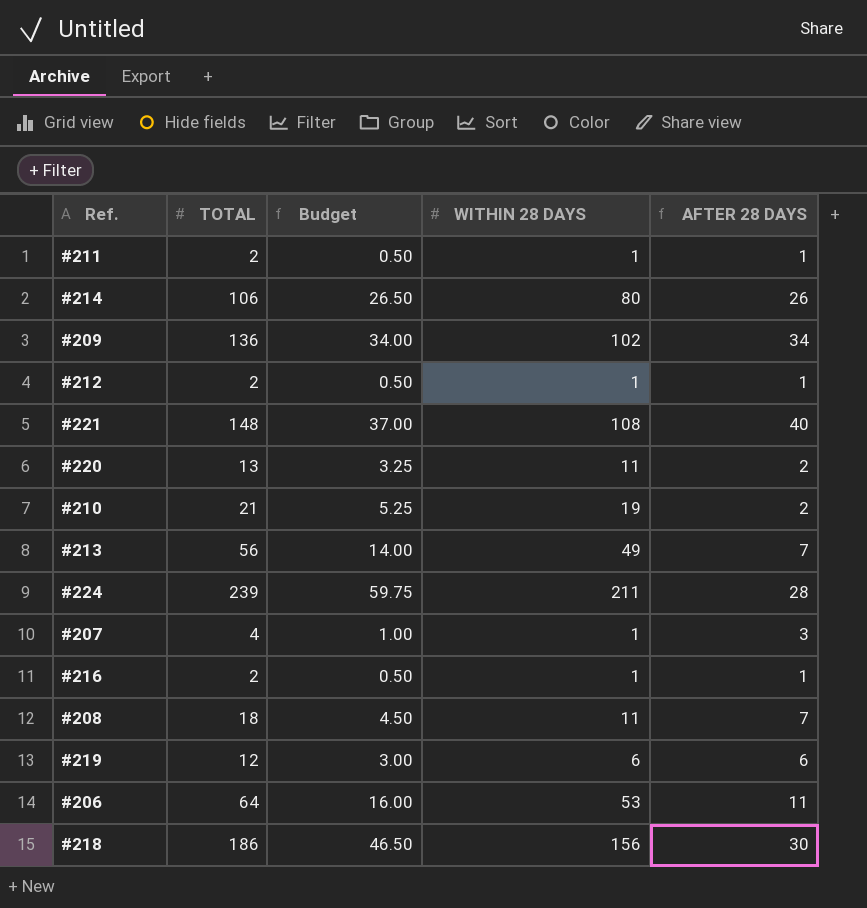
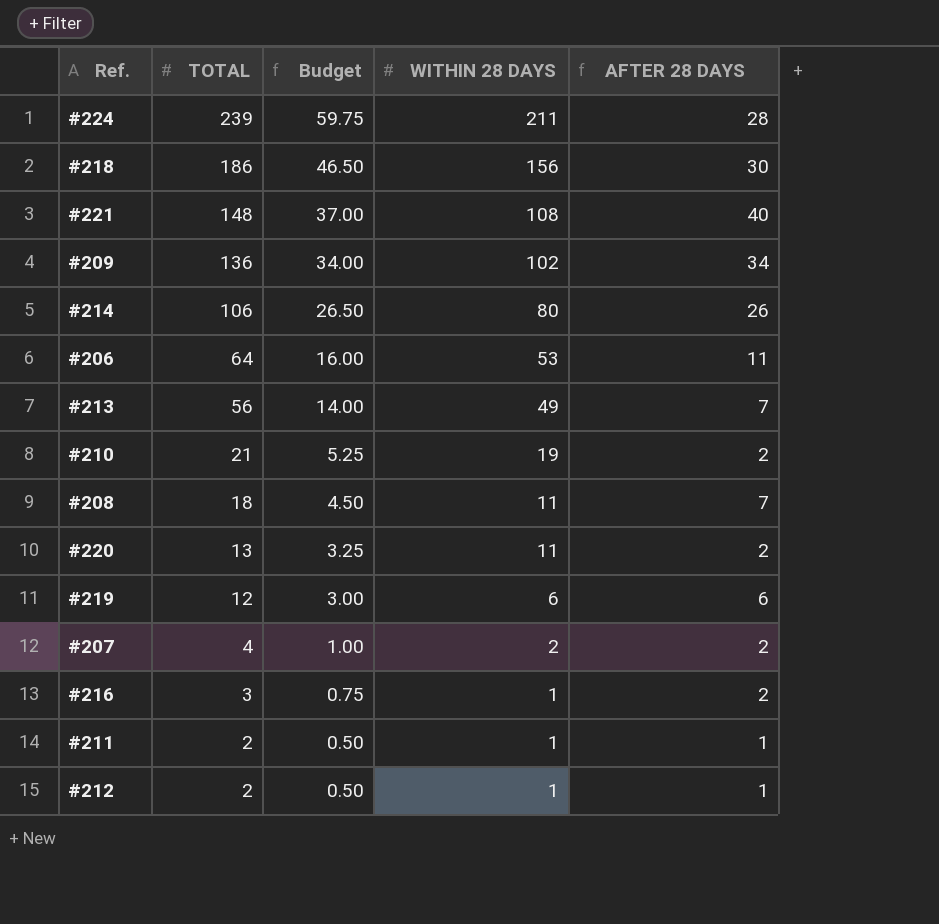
row order: none -> TOTAL descending
#207 | WITHIN 28 DAYS: 1 -> 2
#207 | AFTER 28 DAYS: 3 -> 2
#216 | TOTAL: 2 -> 3
#216 | Budget: 0.50 -> 0.75
#216 | AFTER 28 DAYS: 1 -> 2

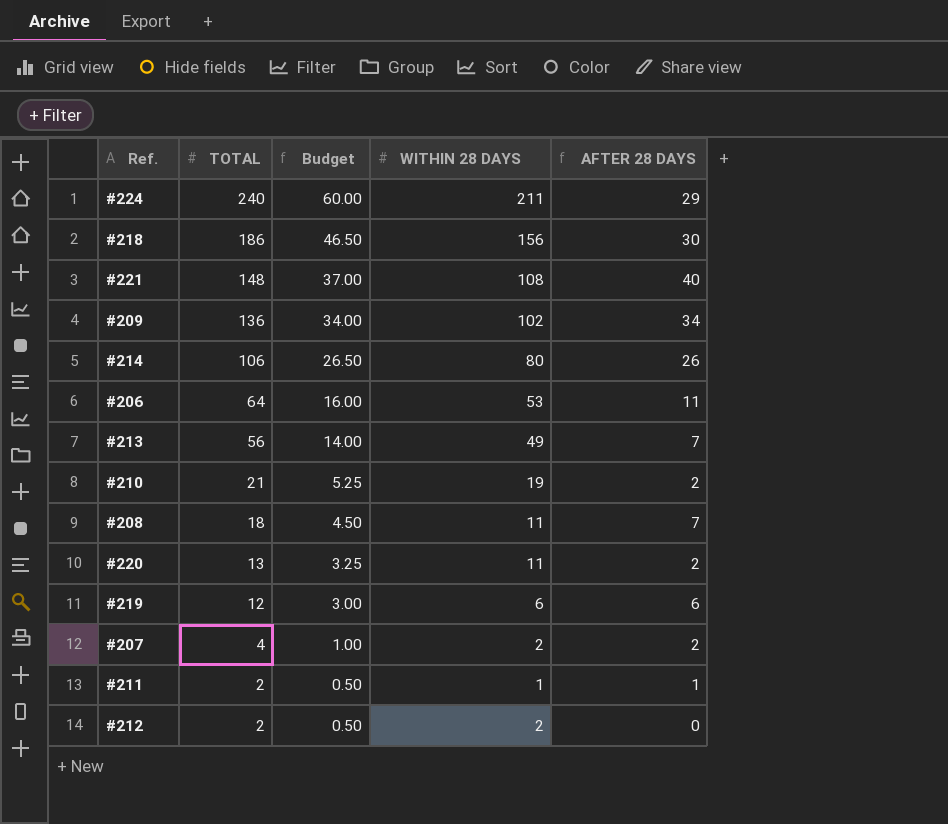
row #216: 3 | 0.75 | 1 | 2 -> none
#224 | TOTAL: 239 -> 240
#224 | Budget: 59.75 -> 60.00
#224 | AFTER 28 DAYS: 28 -> 29
#212 | WITHIN 28 DAYS: 1 -> 2
#212 | AFTER 28 DAYS: 1 -> 0

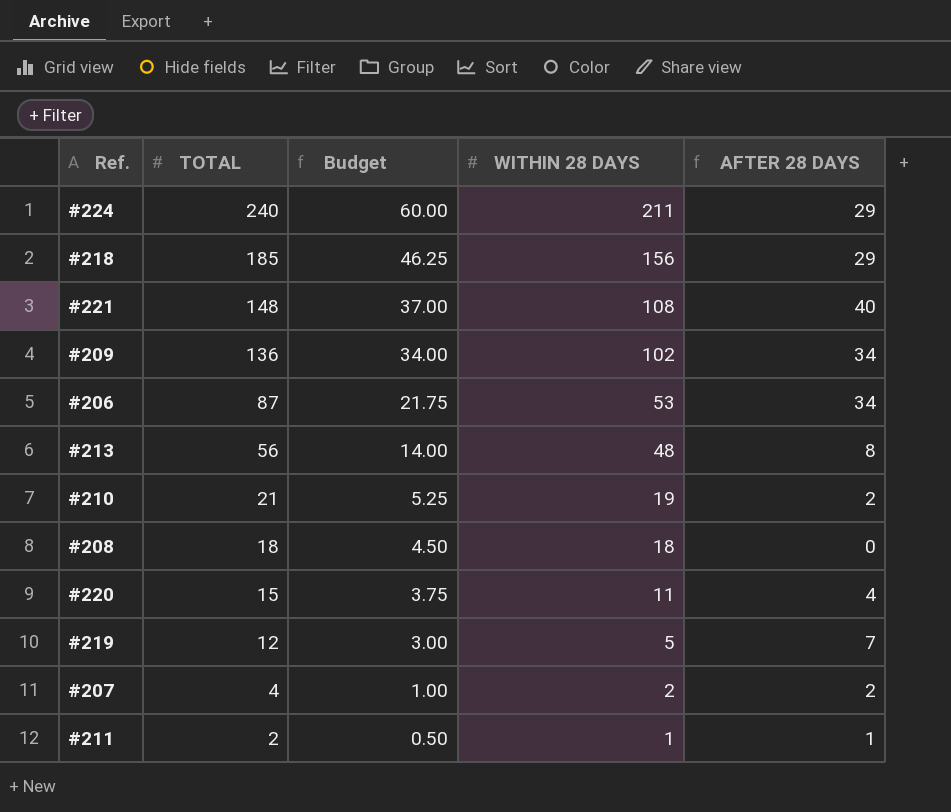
row #214: 106 | 26.50 | 80 | 26 -> none
row #212: 2 | 0.50 | 2 | 0 -> none
#218 | TOTAL: 186 -> 185
#218 | Budget: 46.50 -> 46.25
#218 | AFTER 28 DAYS: 30 -> 29
#206 | TOTAL: 64 -> 87
#206 | Budget: 16.00 -> 21.75
#206 | AFTER 28 DAYS: 11 -> 34
#213 | WITHIN 28 DAYS: 49 -> 48
#213 | AFTER 28 DAYS: 7 -> 8
#208 | WITHIN 28 DAYS: 11 -> 18
#208 | AFTER 28 DAYS: 7 -> 0
#220 | TOTAL: 13 -> 15
#220 | Budget: 3.25 -> 3.75
#220 | AFTER 28 DAYS: 2 -> 4
#219 | WITHIN 28 DAYS: 6 -> 5
#219 | AFTER 28 DAYS: 6 -> 7

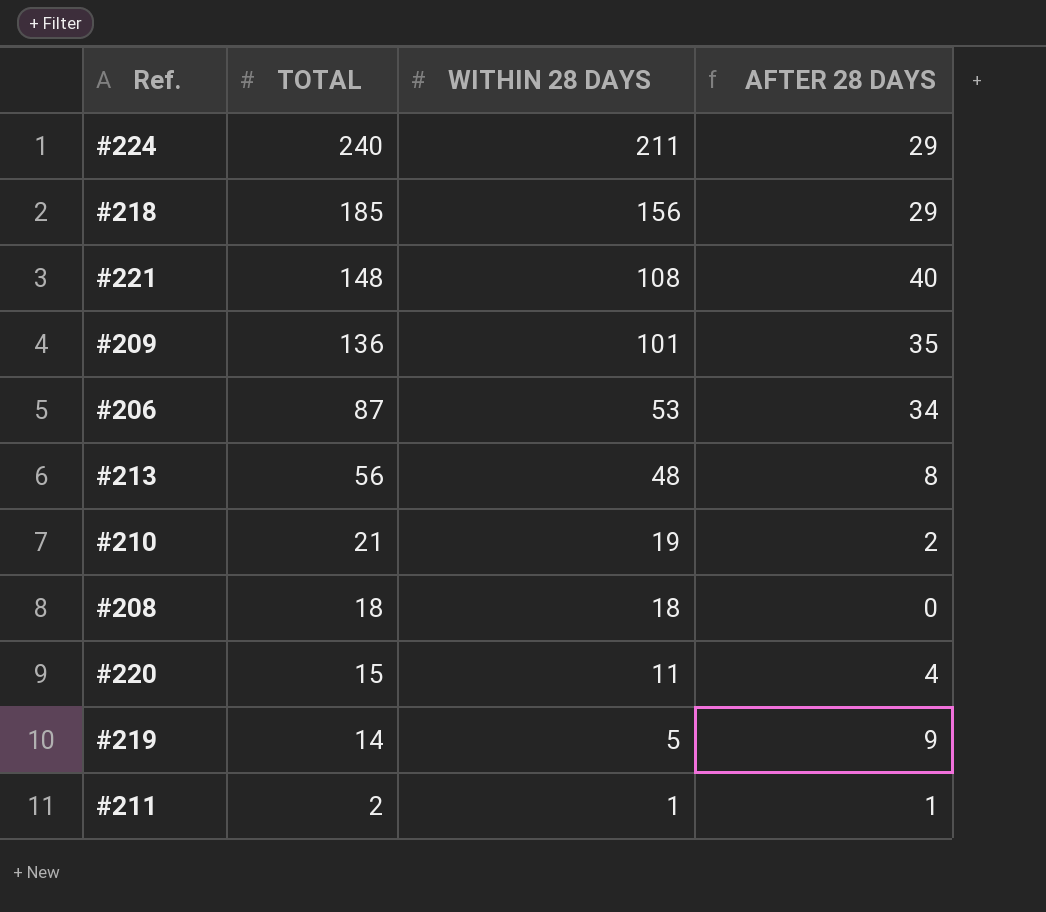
column Budget | formula: [TOTAL] * 0.25 -> none
row #207: 4 | 1.00 | 2 | 2 -> none
#209 | WITHIN 28 DAYS: 102 -> 101
#209 | AFTER 28 DAYS: 34 -> 35
#219 | TOTAL: 12 -> 14
#219 | AFTER 28 DAYS: 7 -> 9

